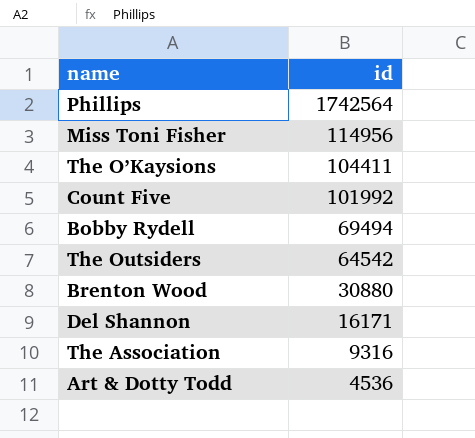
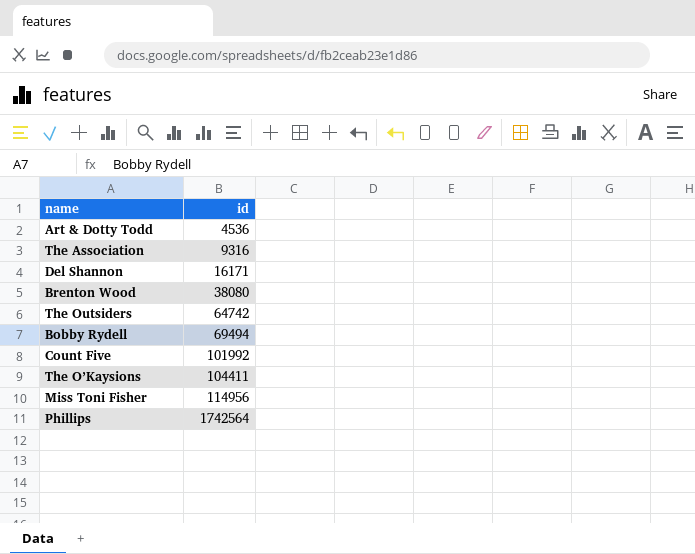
row order: id descending -> id ascending
Brenton Wood | id: 30880 -> 38080
The Outsiders | id: 64542 -> 64742

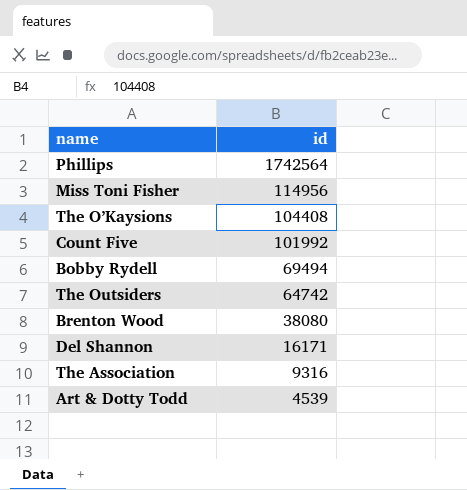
row order: id ascending -> id descending
The O’Kaysions | id: 104411 -> 104408
Art & Dotty Todd | id: 4536 -> 4539

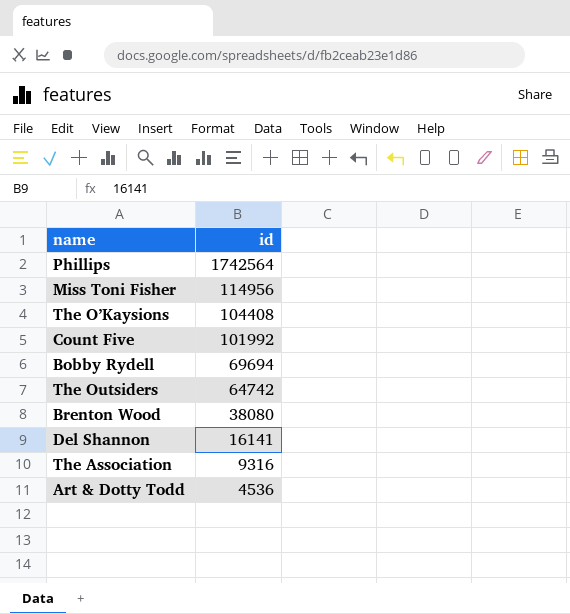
Bobby Rydell | id: 69494 -> 69694
Del Shannon | id: 16171 -> 16141
Art & Dotty Todd | id: 4539 -> 4536

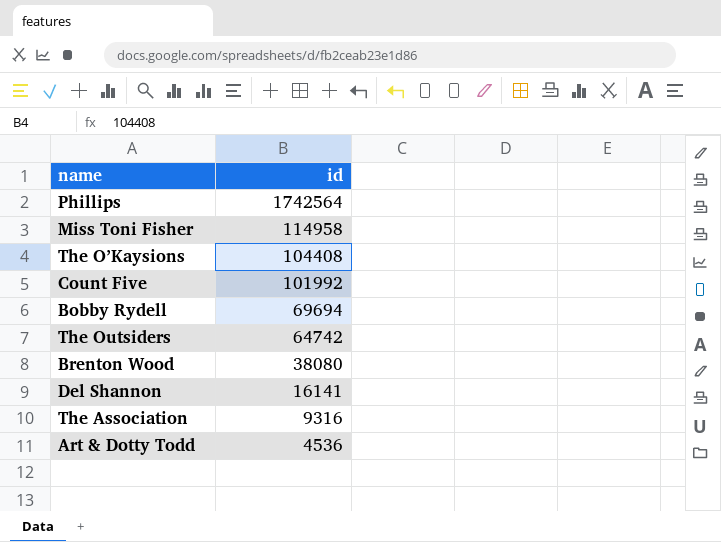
Miss Toni Fisher | id: 114956 -> 114958

